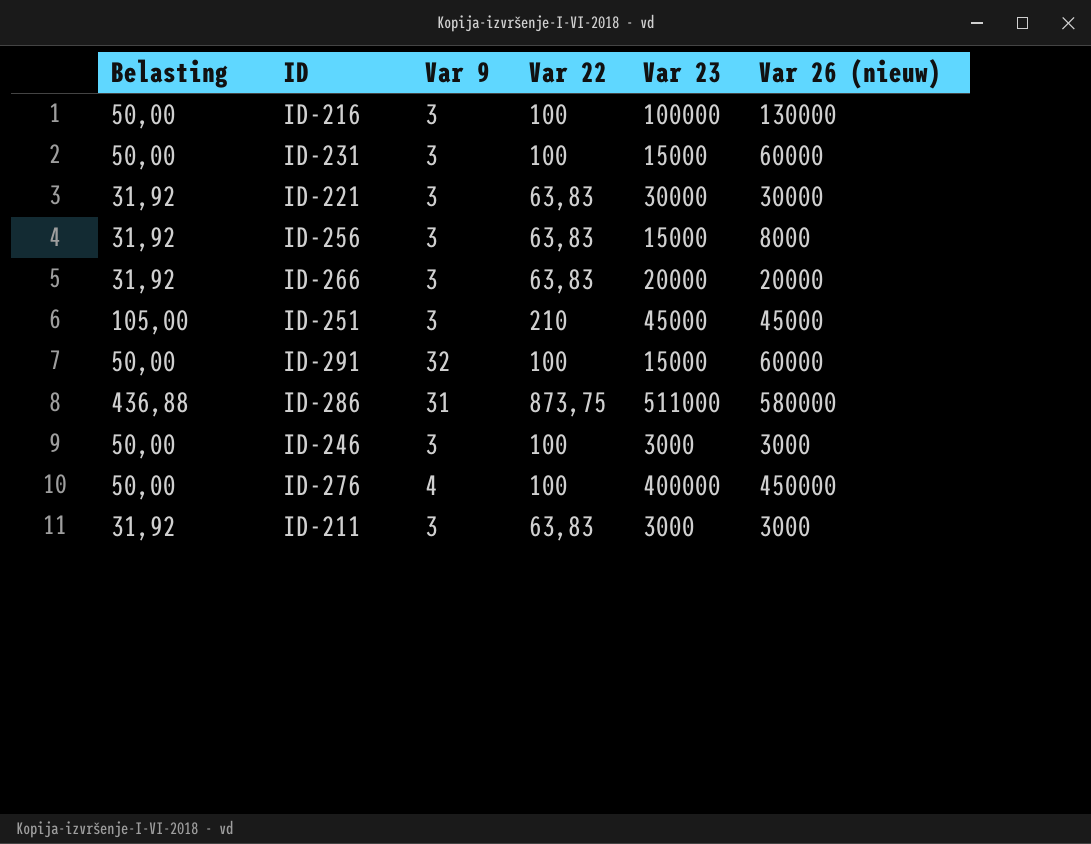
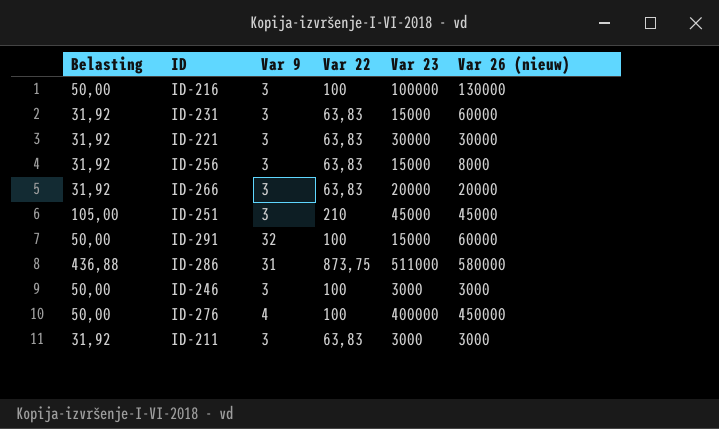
ID-231 | Belasting: 50,00 -> 31,92
ID-231 | Var 22: 100 -> 63,83

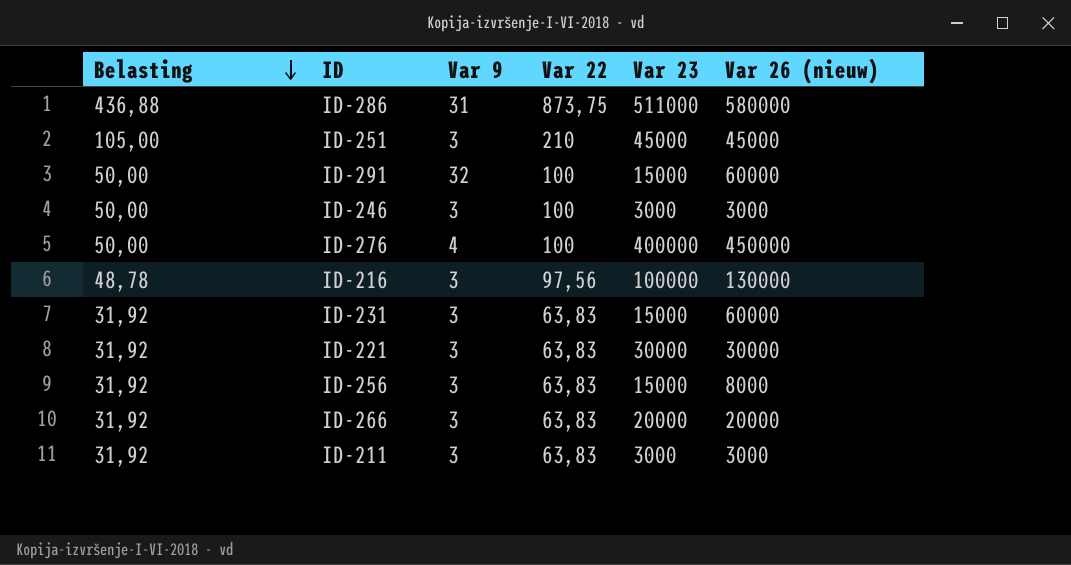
row order: none -> Belasting descending
ID-216 | Belasting: 50,00 -> 48,78
ID-216 | Var 22: 100 -> 97,56

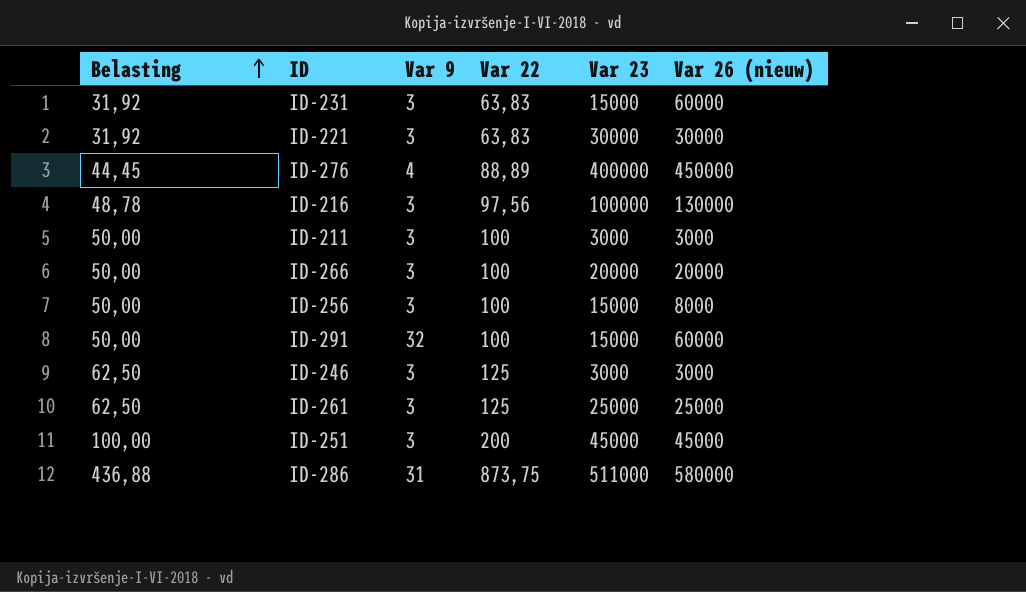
row order: Belasting descending -> Belasting ascending
ID-276 | Belasting: 50,00 -> 44,45
ID-276 | Var 22: 100 -> 88,89
ID-211 | Belasting: 31,92 -> 50,00
ID-211 | Var 22: 63,83 -> 100
ID-266 | Belasting: 31,92 -> 50,00
ID-266 | Var 22: 63,83 -> 100
ID-256 | Belasting: 31,92 -> 50,00
ID-256 | Var 22: 63,83 -> 100
ID-246 | Belasting: 50,00 -> 62,50
ID-246 | Var 22: 100 -> 125
row ID-261: none -> 62,50 | 3 | 125 | 25000 | 25000
ID-251 | Belasting: 105,00 -> 100,00
ID-251 | Var 22: 210 -> 200

